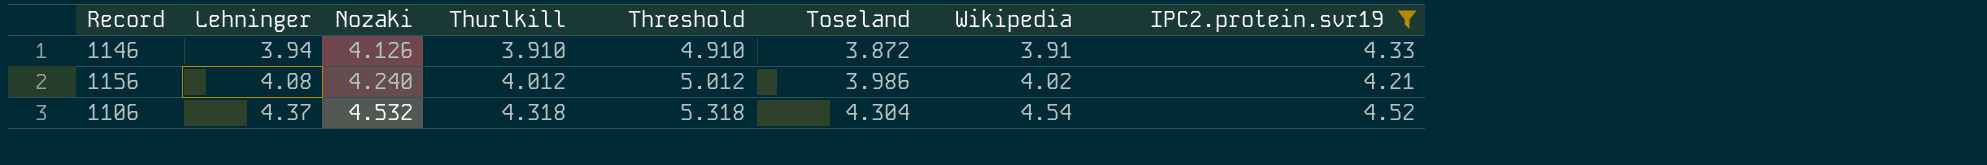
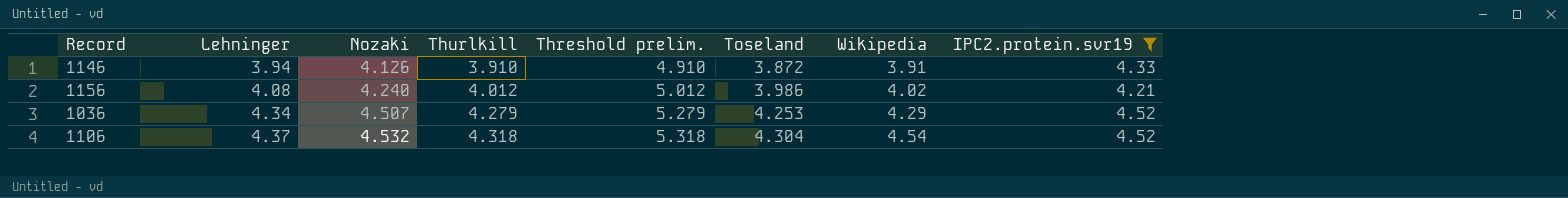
column name: Threshold -> Threshold prelim.
row 1036: none -> 4.34 | 4.507 | 4.279 | 5.279 | 4.253 | 4.29 | 4.52

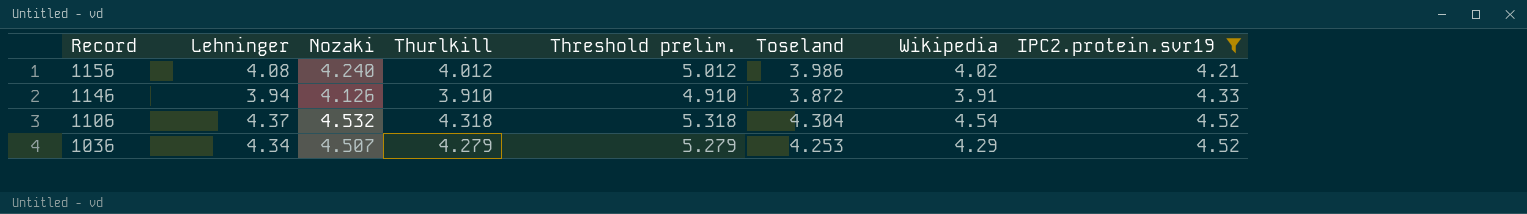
row order: Lehninger ascending -> Record descending

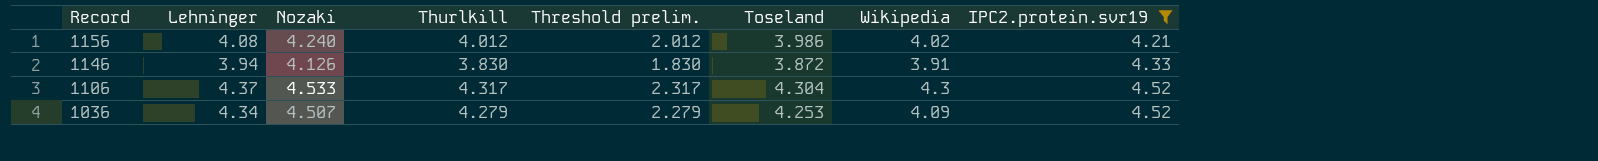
column Threshold prelim. | formula: [Thurlkill] + 1 -> [Thurlkill] - 2
1146 | Thurlkill: 3.910 -> 3.830
1106 | Nozaki: 4.532 -> 4.533
1106 | Thurlkill: 4.318 -> 4.317
1106 | Wikipedia: 4.54 -> 4.3
1036 | Wikipedia: 4.29 -> 4.09

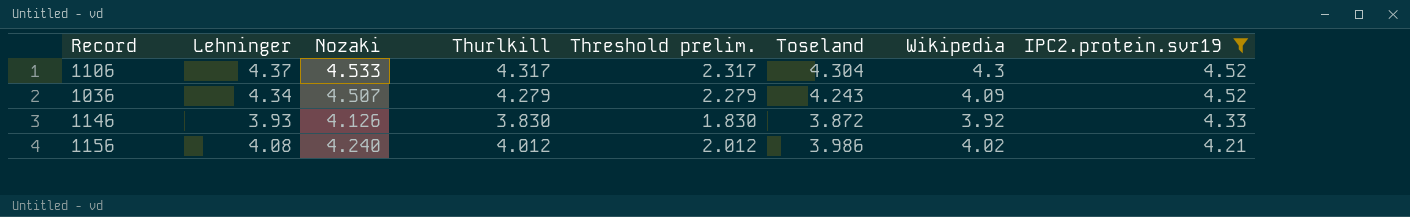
row order: Record descending -> IPC2.protein.svr19 descending
1036 | Toseland: 4.253 -> 4.243
1146 | Lehninger: 3.94 -> 3.93
1146 | Wikipedia: 3.91 -> 3.92

